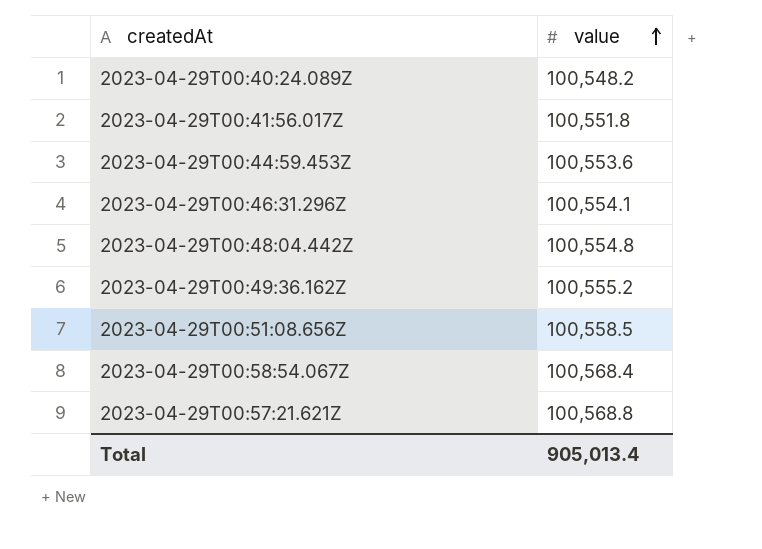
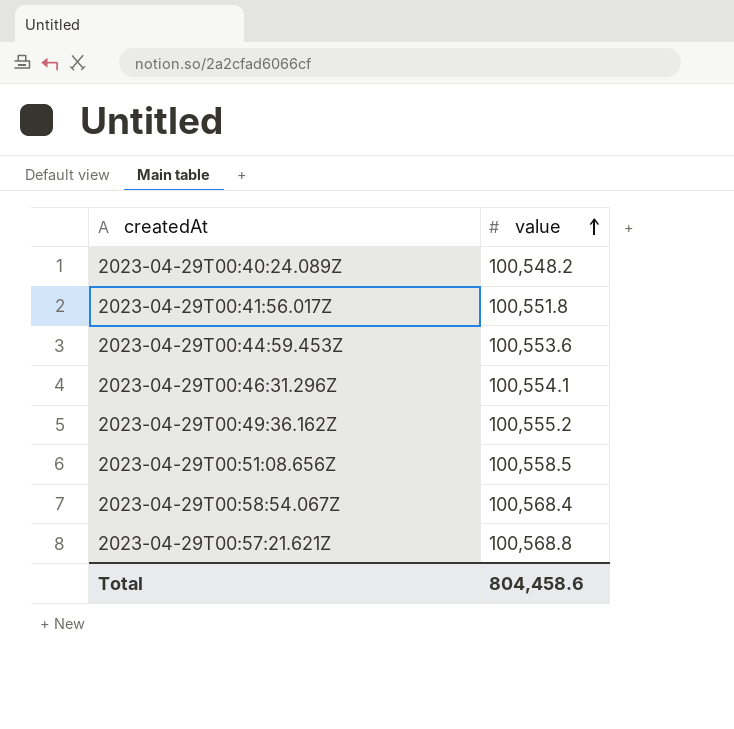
row 2023-04-29T00:48:04.442Z: 100,554.8 -> none
Total | value: 905,013.4 -> 804,458.6

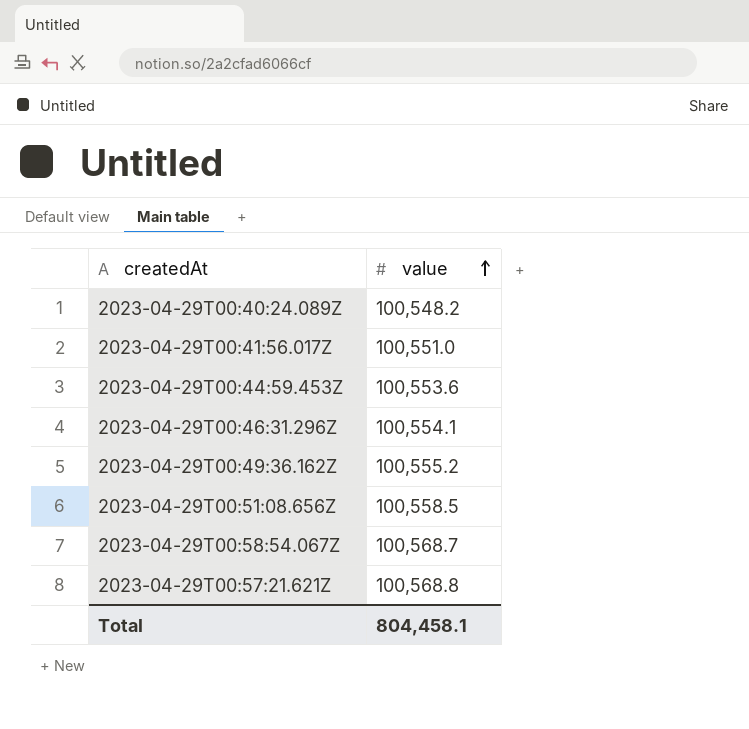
2023-04-29T00:41:56.017Z | value: 100,551.8 -> 100,551.0
2023-04-29T00:58:54.067Z | value: 100,568.4 -> 100,568.7
Total | value: 804,458.6 -> 804,458.1

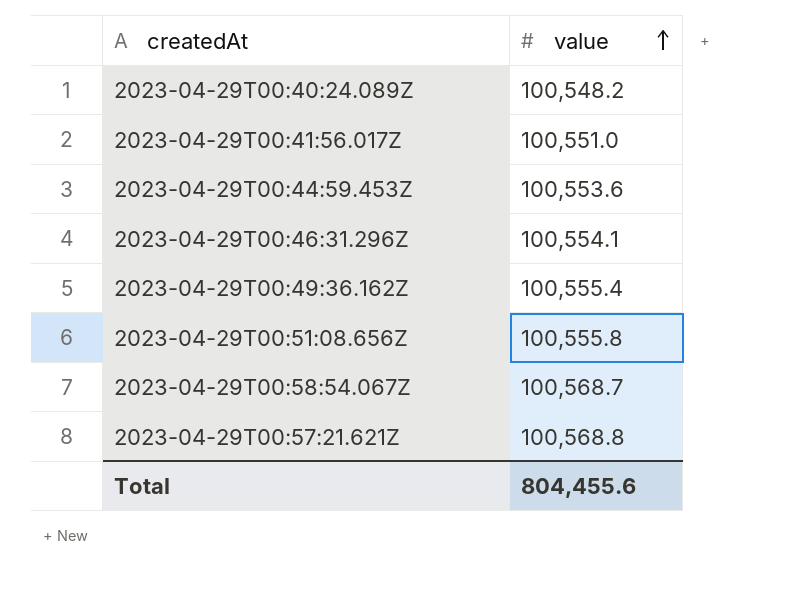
2023-04-29T00:49:36.162Z | value: 100,555.2 -> 100,555.4
2023-04-29T00:51:08.656Z | value: 100,558.5 -> 100,555.8
Total | value: 804,458.1 -> 804,455.6

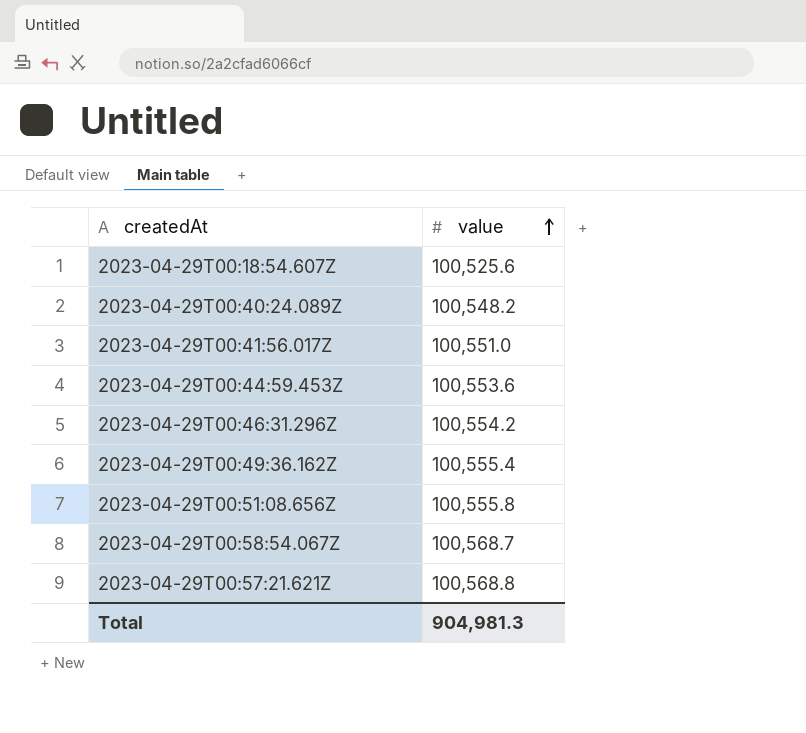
row 2023-04-29T00:18:54.607Z: none -> 100,525.6
2023-04-29T00:46:31.296Z | value: 100,554.1 -> 100,554.2
Total | value: 804,455.6 -> 904,981.3

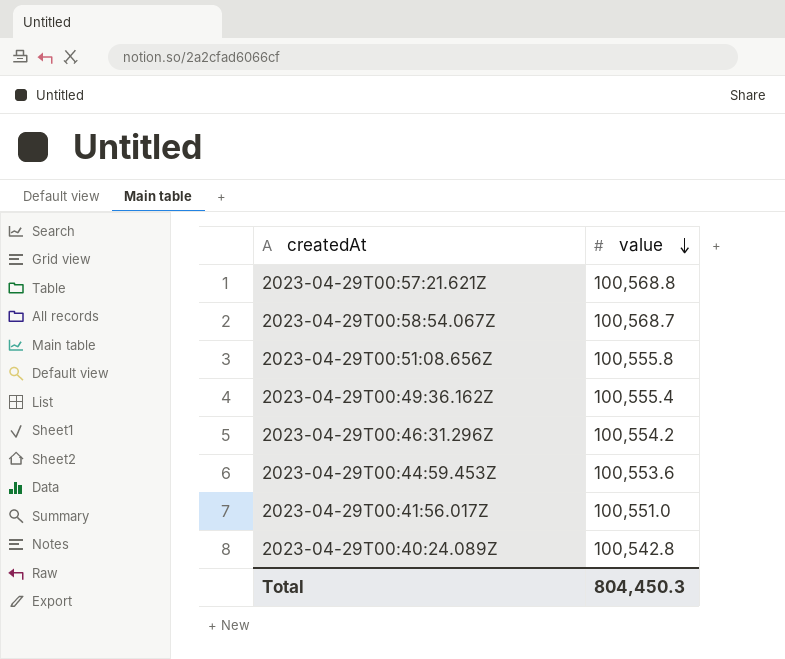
row order: value ascending -> value descending
row 2023-04-29T00:18:54.607Z: 100,525.6 -> none
2023-04-29T00:40:24.089Z | value: 100,548.2 -> 100,542.8
Total | value: 904,981.3 -> 804,450.3

